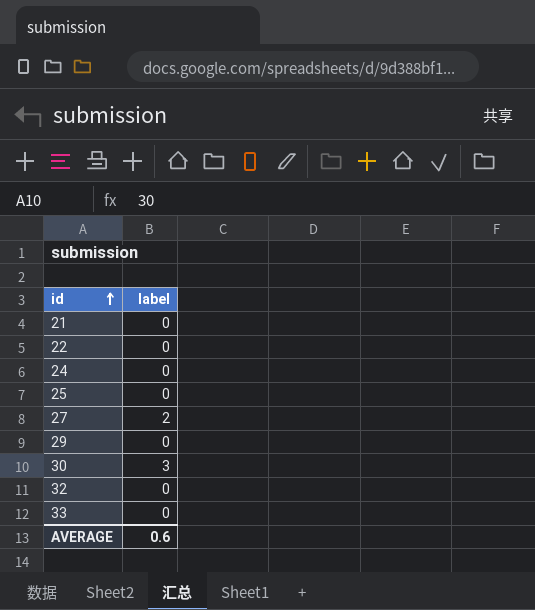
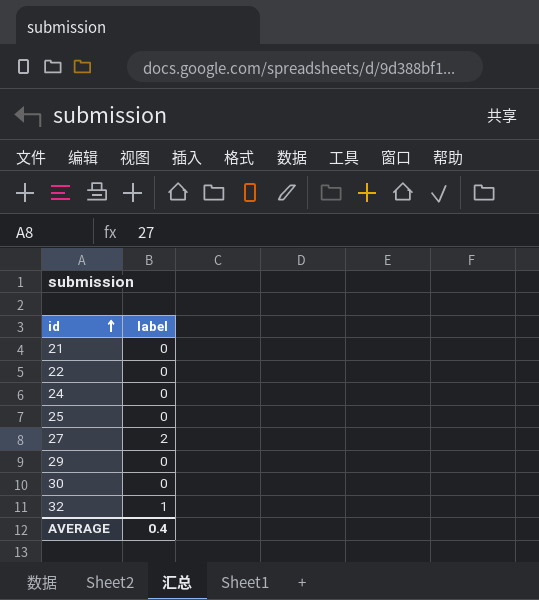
row 33: 0 -> none
30 | label: 3 -> 0
32 | label: 0 -> 1
AVERAGE | label: 0.6 -> 0.4

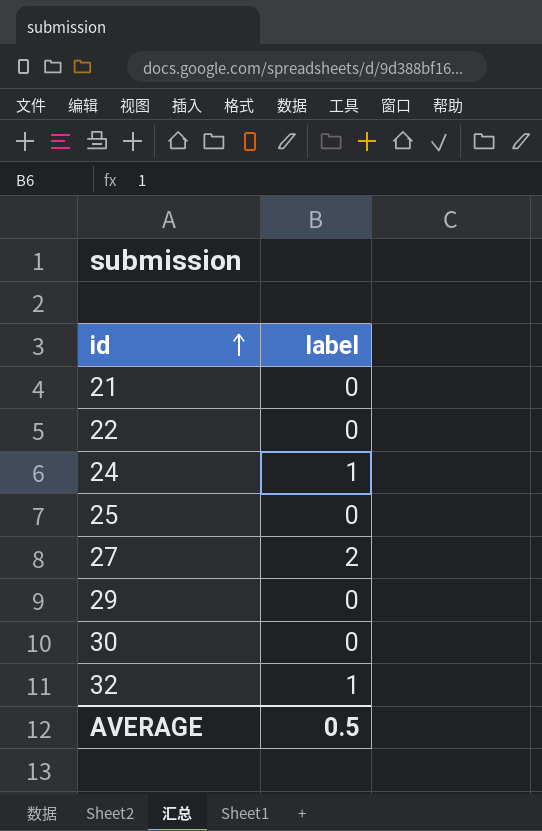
24 | label: 0 -> 1
AVERAGE | label: 0.4 -> 0.5

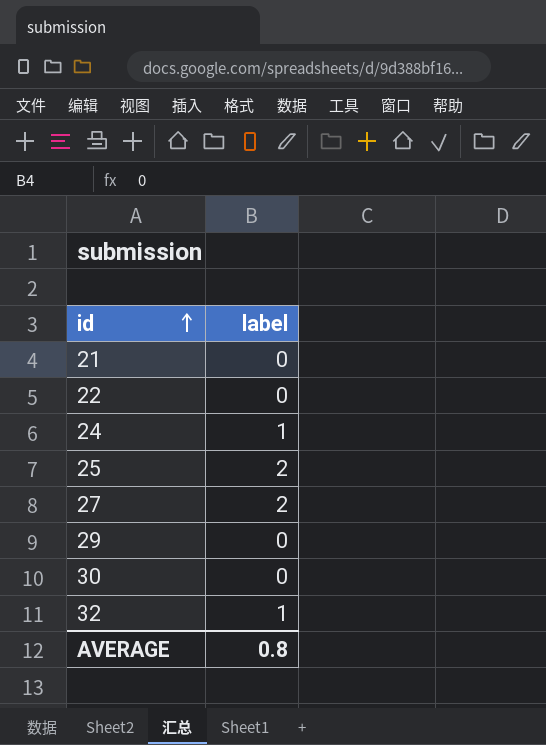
25 | label: 0 -> 2
AVERAGE | label: 0.5 -> 0.8

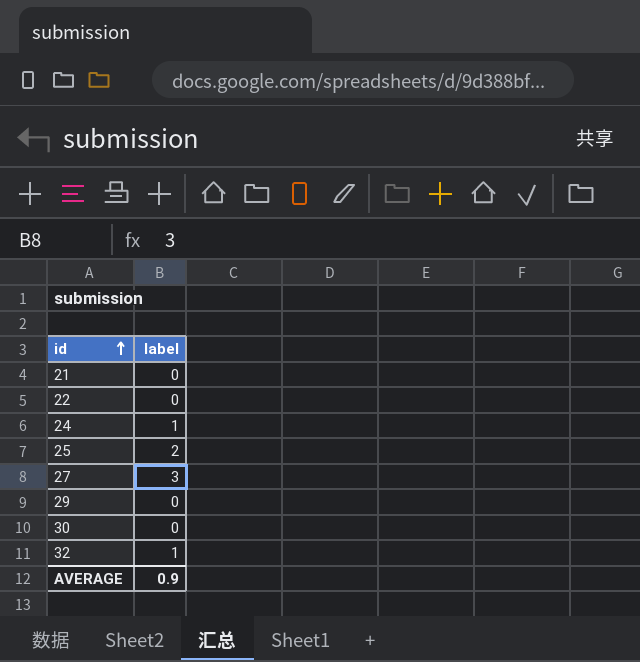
27 | label: 2 -> 3
AVERAGE | label: 0.8 -> 0.9

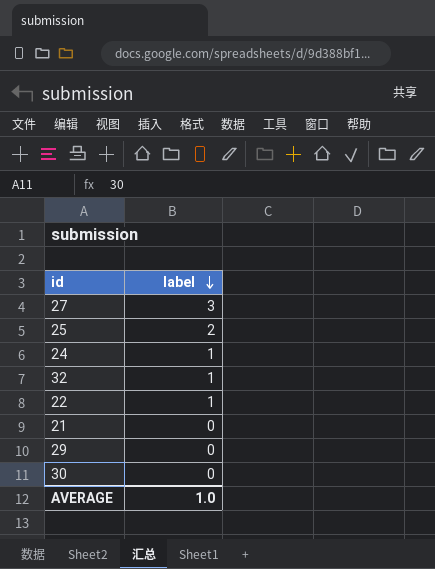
row order: id ascending -> label descending
22 | label: 0 -> 1
AVERAGE | label: 0.9 -> 1.0

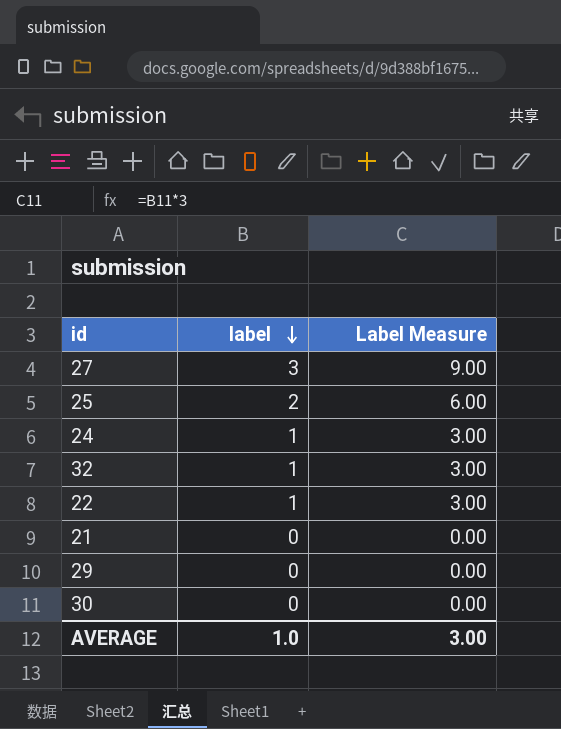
column Label Measure | formula: none -> [label] * 3

